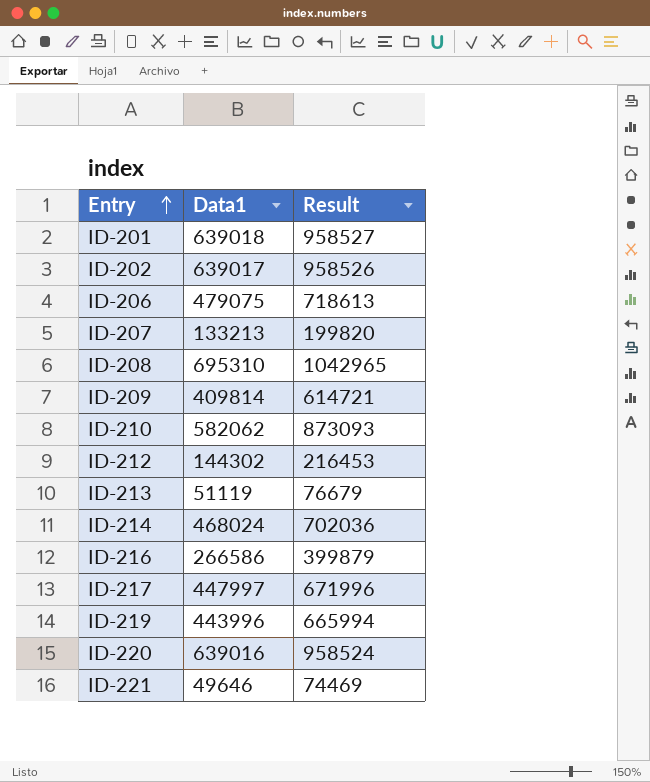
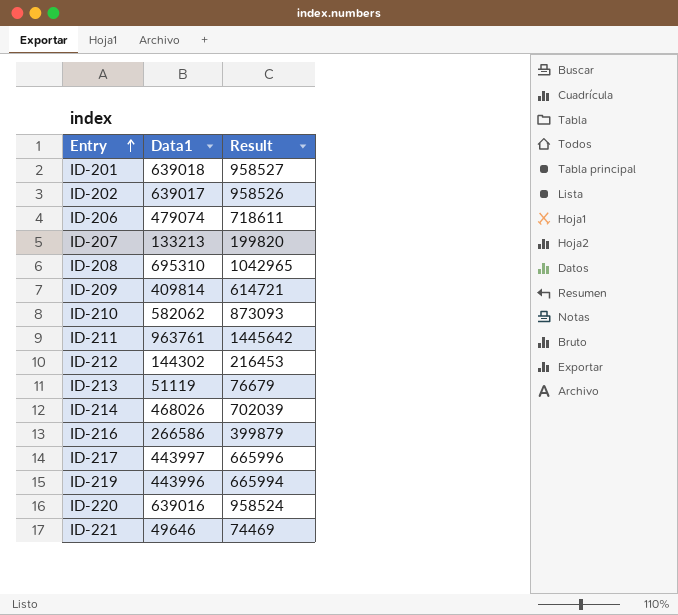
ID-206 | Data1: 479075 -> 479074
ID-206 | Result: 718613 -> 718611
row ID-211: none -> 963761 | 1445642
ID-214 | Data1: 468024 -> 468026
ID-214 | Result: 702036 -> 702039
ID-217 | Data1: 447997 -> 443997
ID-217 | Result: 671996 -> 665996

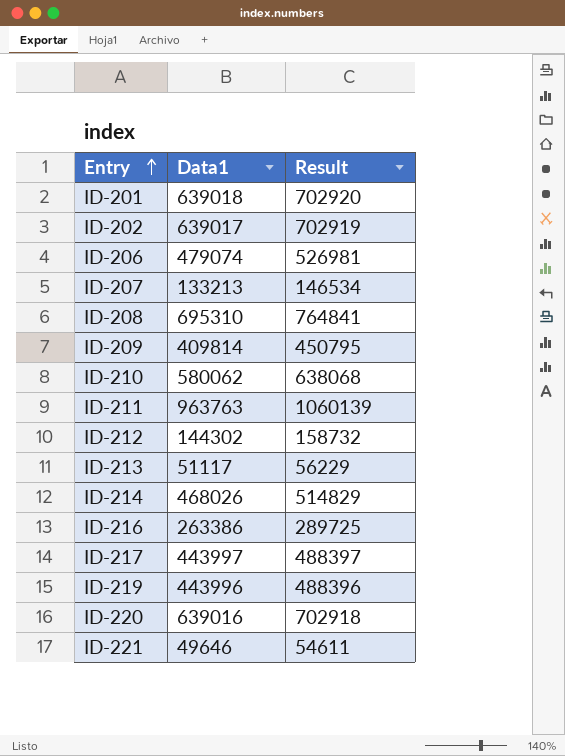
column Result | formula: [Data1] * 1.5 -> [Data1] * 1.1
ID-210 | Data1: 582062 -> 580062
ID-211 | Data1: 963761 -> 963763
ID-213 | Data1: 51119 -> 51117
ID-216 | Data1: 266586 -> 263386

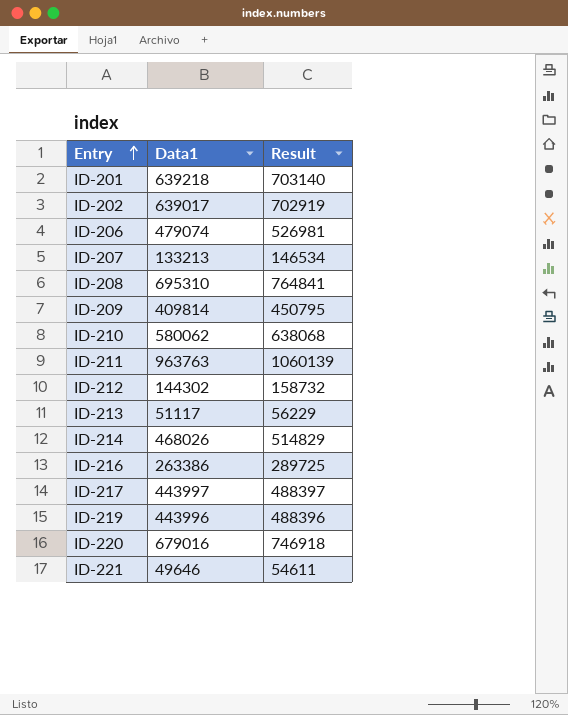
ID-201 | Data1: 639018 -> 639218
ID-201 | Result: 702920 -> 703140
ID-220 | Data1: 639016 -> 679016
ID-220 | Result: 702918 -> 746918

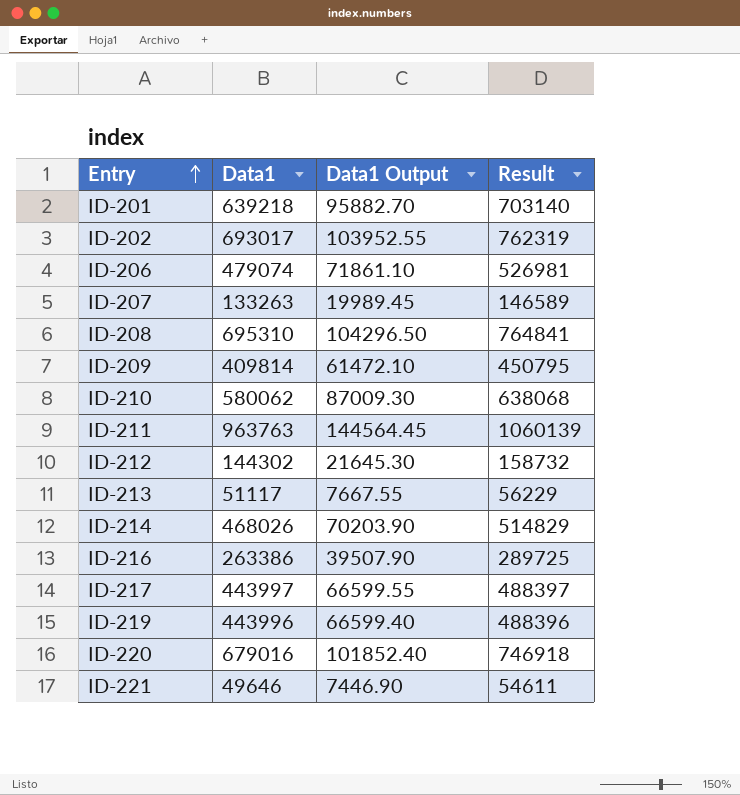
column Data1 Output | formula: none -> [Data1] * 0.15
ID-202 | Data1: 639017 -> 693017
ID-202 | Result: 702919 -> 762319
ID-207 | Data1: 133213 -> 133263
ID-207 | Result: 146534 -> 146589

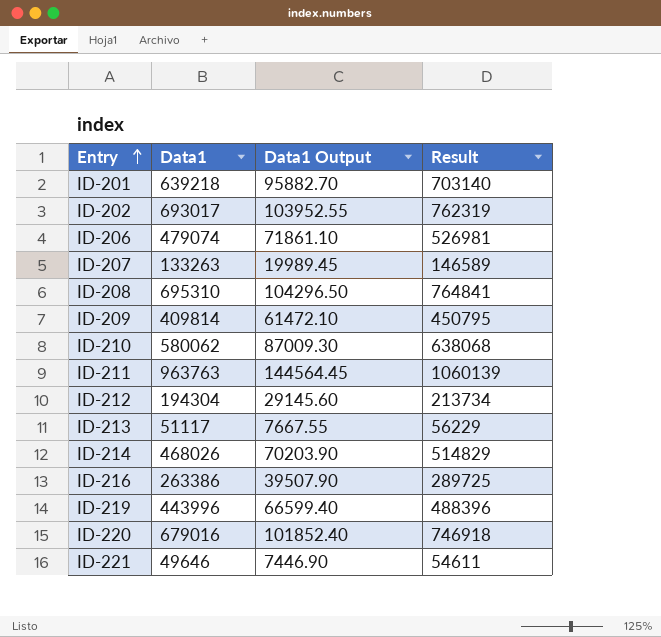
row ID-217: 443997 | 66599.55 | 488397 -> none
ID-212 | Data1: 144302 -> 194304
ID-212 | Data1 Output: 21645.30 -> 29145.60
ID-212 | Result: 158732 -> 213734

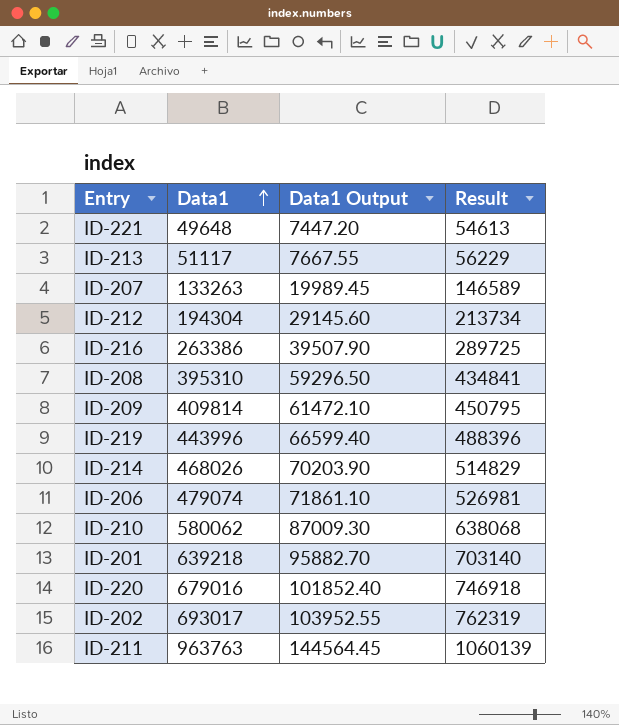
row order: Entry ascending -> Data1 ascending
ID-221 | Data1: 49646 -> 49648
ID-221 | Data1 Output: 7446.90 -> 7447.20
ID-221 | Result: 54611 -> 54613
ID-208 | Data1: 695310 -> 395310
ID-208 | Data1 Output: 104296.50 -> 59296.50
ID-208 | Result: 764841 -> 434841

